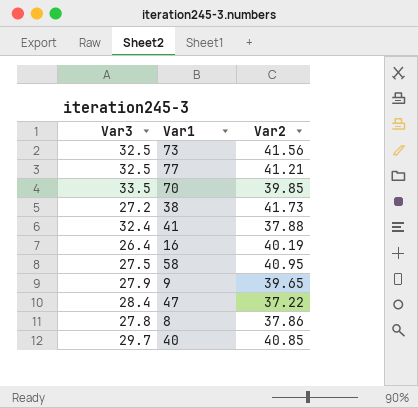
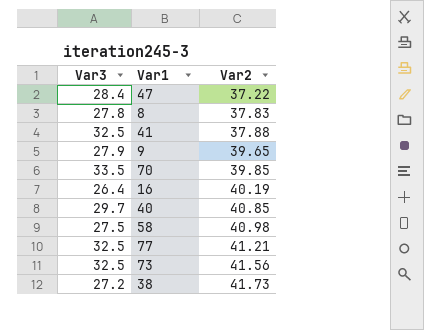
row order: none -> Var2 ascending
8 | Var2: 37.86 -> 37.83
41 | Var3: 32.4 -> 32.5
58 | Var2: 40.95 -> 40.98

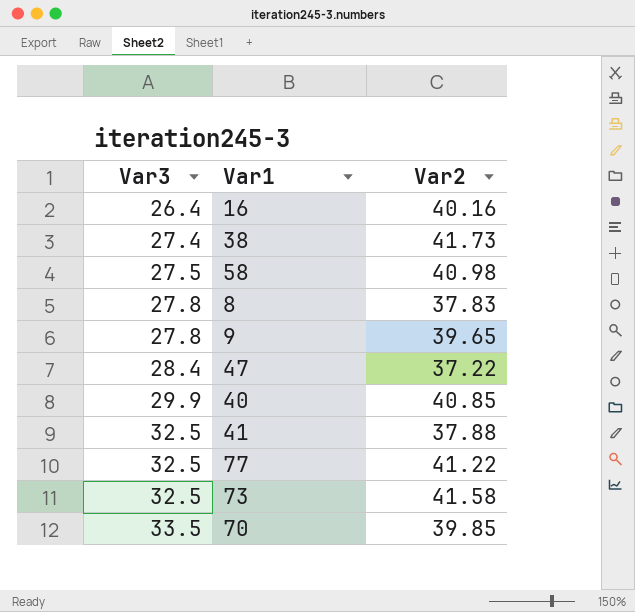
row order: Var2 ascending -> Var3 ascending
16 | Var2: 40.19 -> 40.16
38 | Var3: 27.2 -> 27.4
9 | Var3: 27.9 -> 27.8
40 | Var3: 29.7 -> 29.9
77 | Var2: 41.21 -> 41.22
73 | Var2: 41.56 -> 41.58

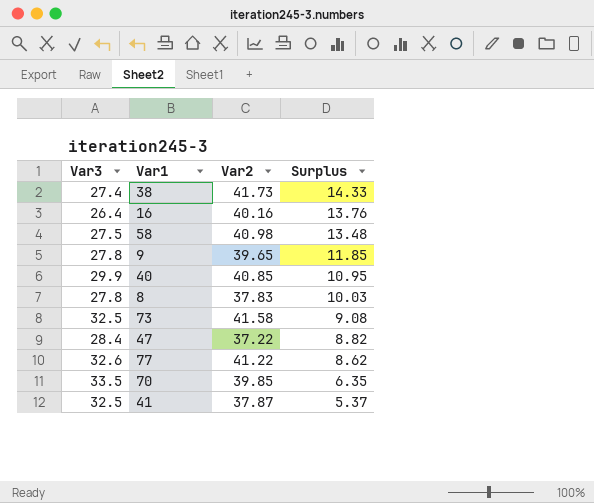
row order: Var3 ascending -> Surplus descending
column Surplus | formula: none -> [Var2] - [Var3]
77 | Var3: 32.5 -> 32.6
41 | Var2: 37.88 -> 37.87

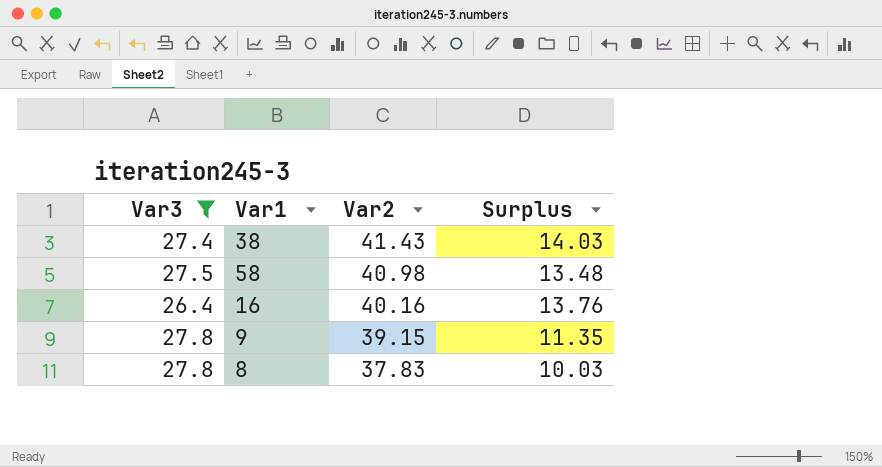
filter: none -> Var3 <= 27.8
row order: Surplus descending -> Var2 descending
38 | Var2: 41.73 -> 41.43
38 | Surplus: 14.33 -> 14.03
9 | Var2: 39.65 -> 39.15
9 | Surplus: 11.85 -> 11.35

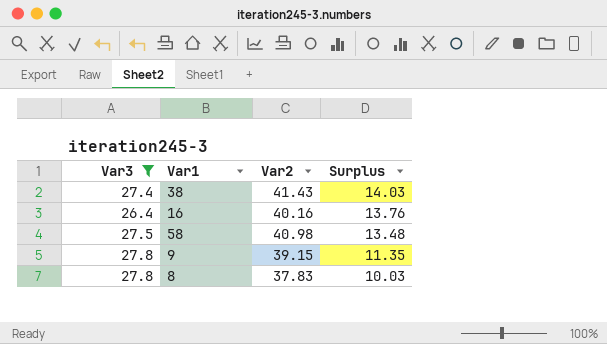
row order: Var2 descending -> Surplus descending

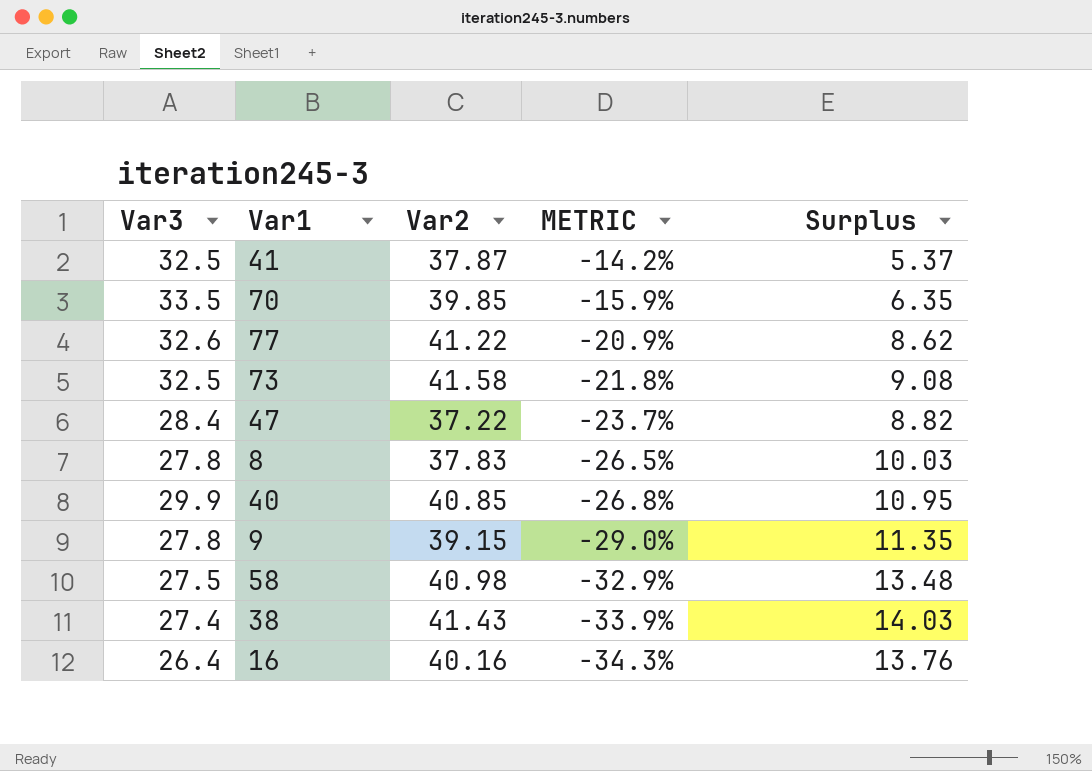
filter: Var3 <= 27.8 -> none
row order: Surplus descending -> METRIC descending
column METRIC | formula: none -> ([Var3] - [Var2]) / [Var2]

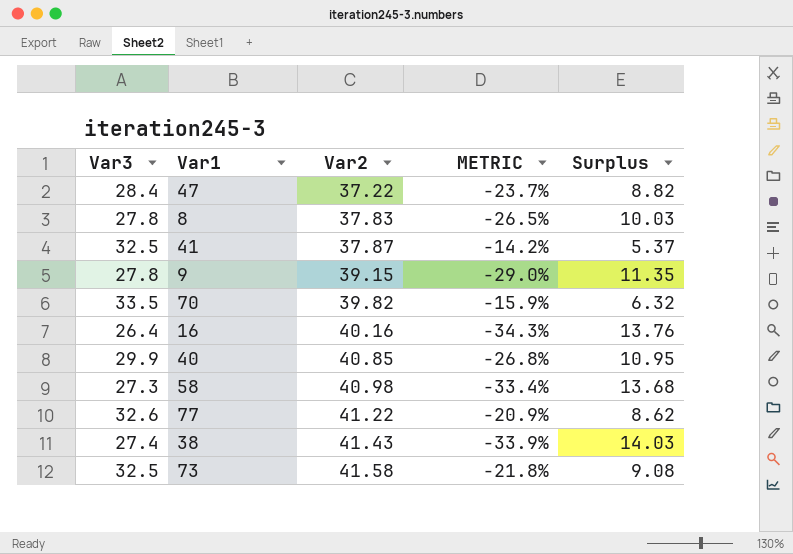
row order: METRIC descending -> Var2 ascending
70 | Var2: 39.85 -> 39.82
70 | Surplus: 6.35 -> 6.32
58 | Var3: 27.5 -> 27.3
58 | METRIC: -32.9% -> -33.4%
58 | Surplus: 13.48 -> 13.68

